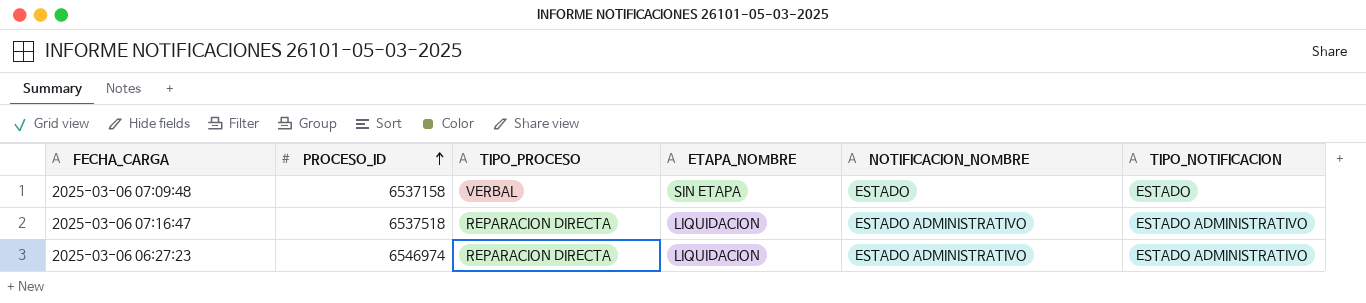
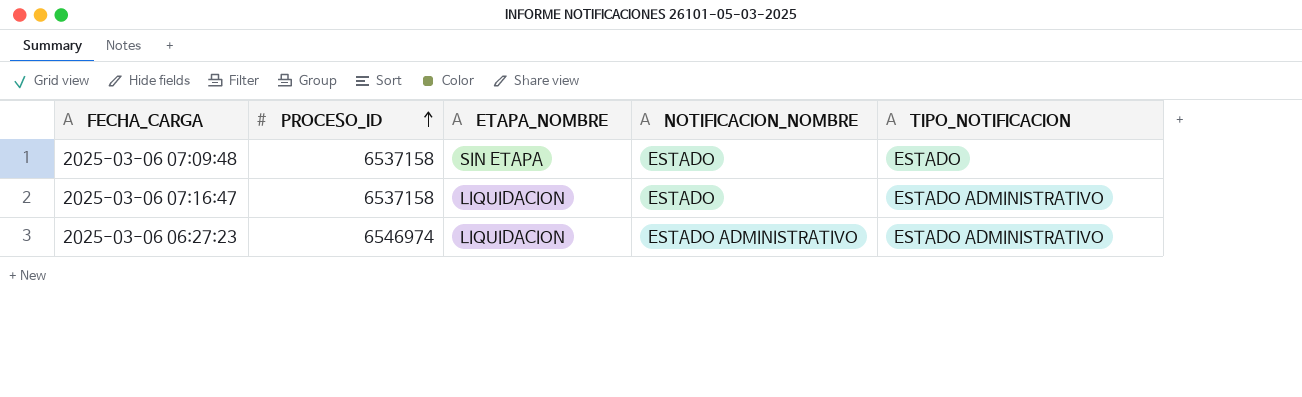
column TIPO_PROCESO | position: 3 -> none
2025-03-06 07:16:47 | PROCESO_ID: 6537518 -> 6537158
2025-03-06 07:16:47 | NOTIFICACION_NOMBRE: ESTADO ADMINISTRATIVO -> ESTADO

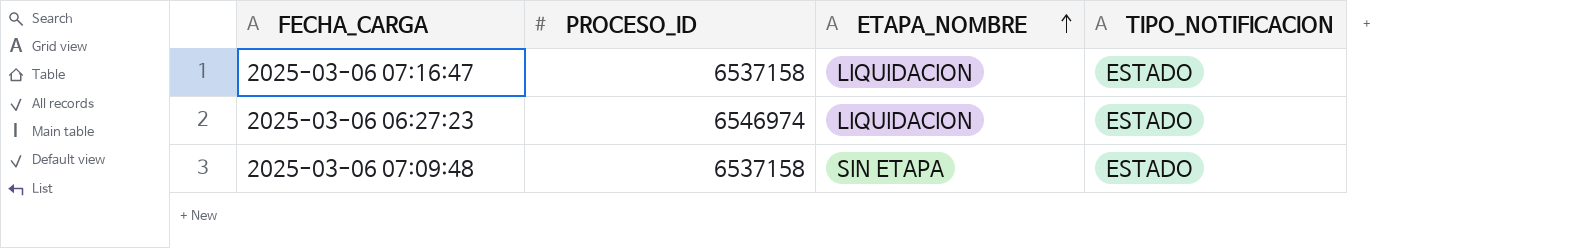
row order: PROCESO_ID ascending -> ETAPA_NOMBRE ascending
column NOTIFICACION_NOMBRE | position: 4 -> none
2025-03-06 07:16:47 | TIPO_NOTIFICACION: ESTADO ADMINISTRATIVO -> ESTADO
2025-03-06 06:27:23 | TIPO_NOTIFICACION: ESTADO ADMINISTRATIVO -> ESTADO

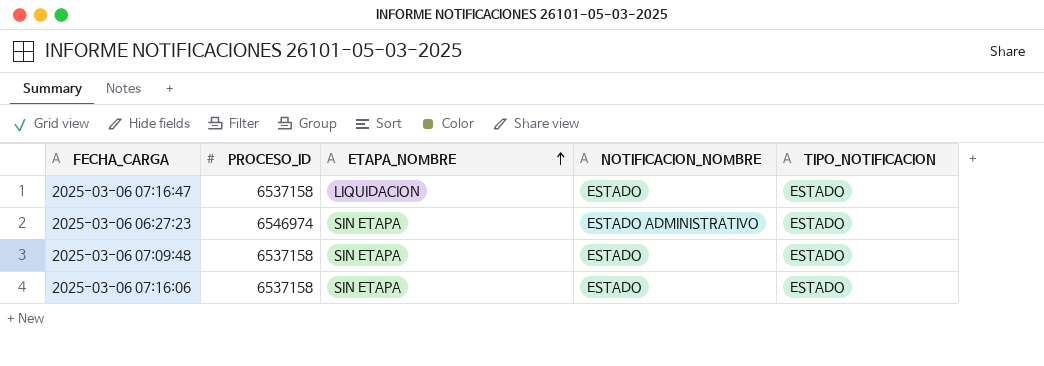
column NOTIFICACION_NOMBRE | position: none -> 4
2025-03-06 06:27:23 | ETAPA_NOMBRE: LIQUIDACION -> SIN ETAPA
row 2025-03-06 07:16:06: none -> 6537158 | SIN ETAPA | ESTADO | ESTADO

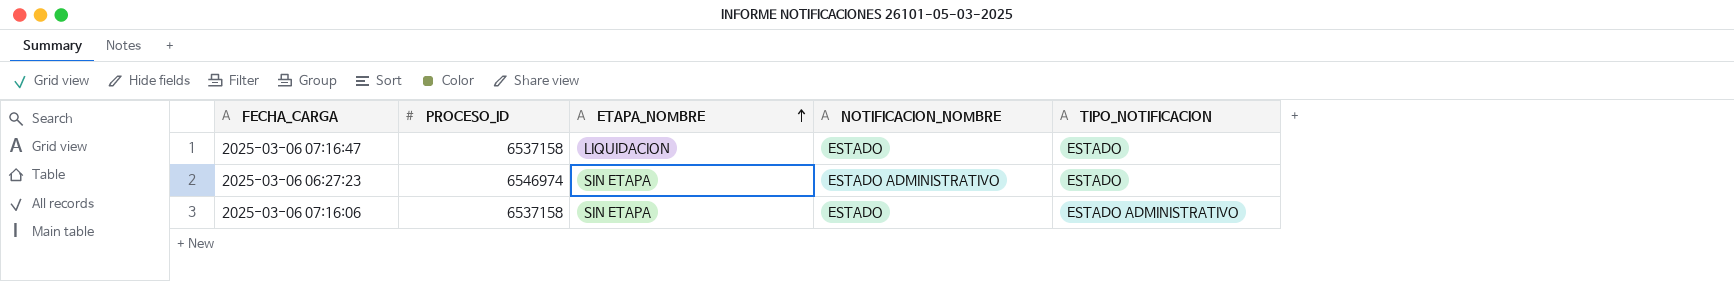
row 2025-03-06 07:09:48: 6537158 | SIN ETAPA | ESTADO | ESTADO -> none
2025-03-06 07:16:06 | TIPO_NOTIFICACION: ESTADO -> ESTADO ADMINISTRATIVO

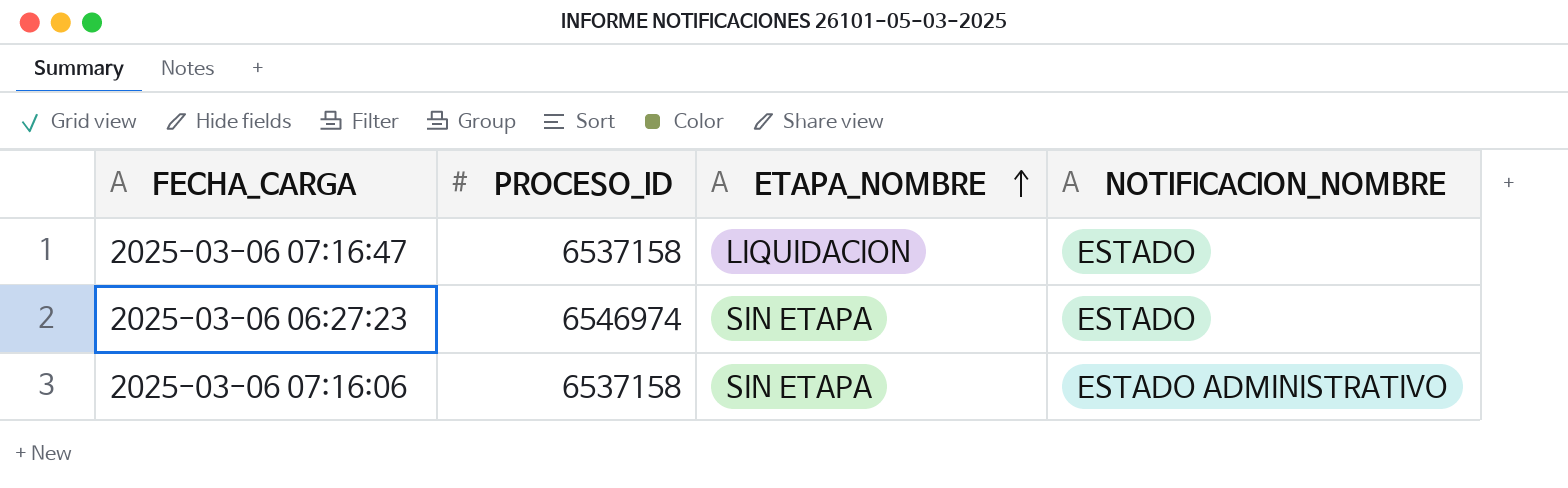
column TIPO_NOTIFICACION | position: 5 -> none
2025-03-06 06:27:23 | NOTIFICACION_NOMBRE: ESTADO ADMINISTRATIVO -> ESTADO
2025-03-06 07:16:06 | NOTIFICACION_NOMBRE: ESTADO -> ESTADO ADMINISTRATIVO

